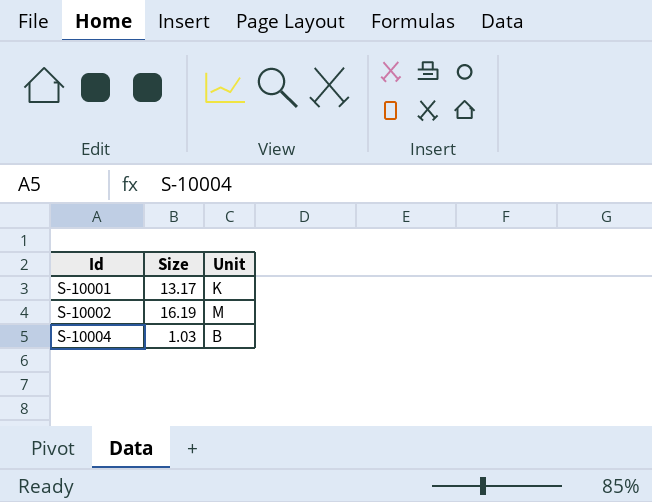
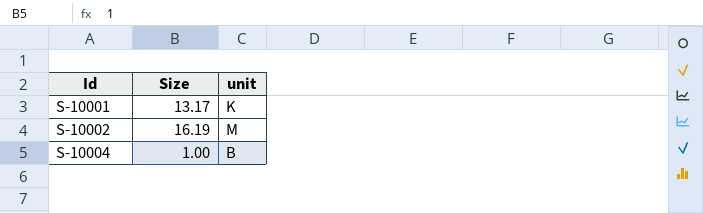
column name: Unit -> unit
S-10004 | Size: 1.03 -> 1.00

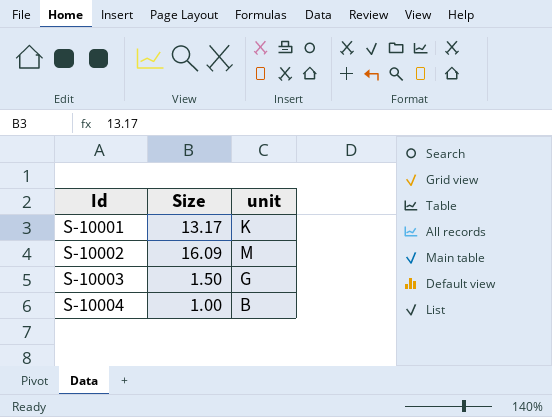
S-10002 | Size: 16.19 -> 16.09
row S-10003: none -> 1.50 | G

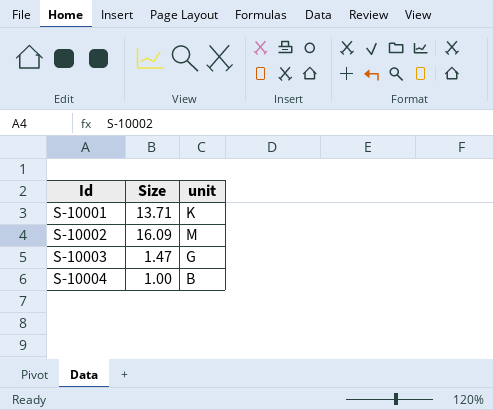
S-10001 | Size: 13.17 -> 13.71
S-10003 | Size: 1.50 -> 1.47

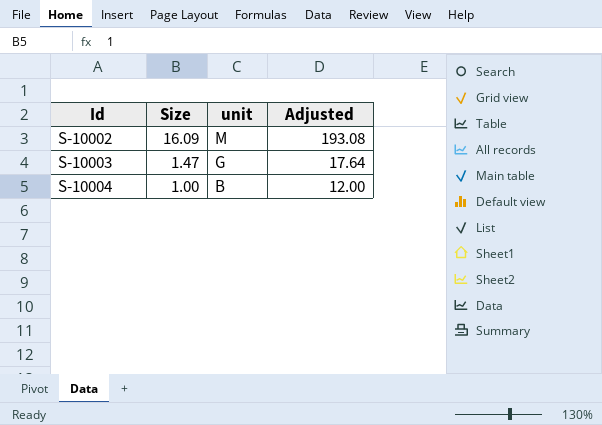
column Adjusted | formula: none -> [Size] * 12
row S-10001: 13.71 | K -> none

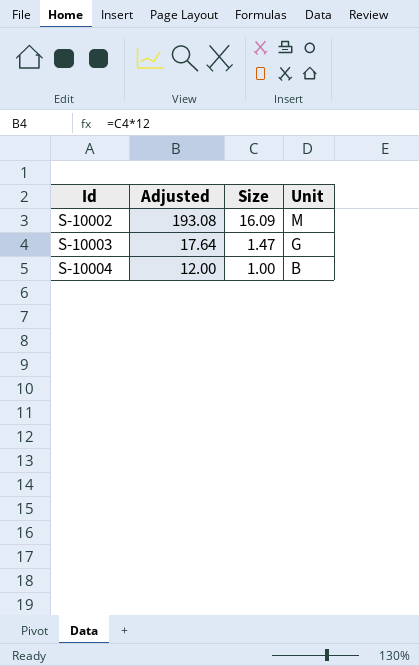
column Adjusted | position: 4 -> 2
column name: unit -> Unit

